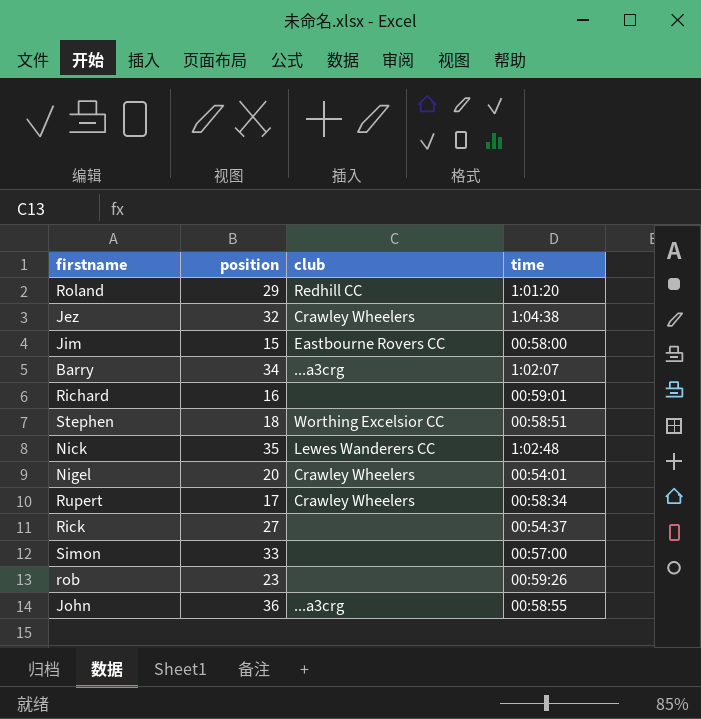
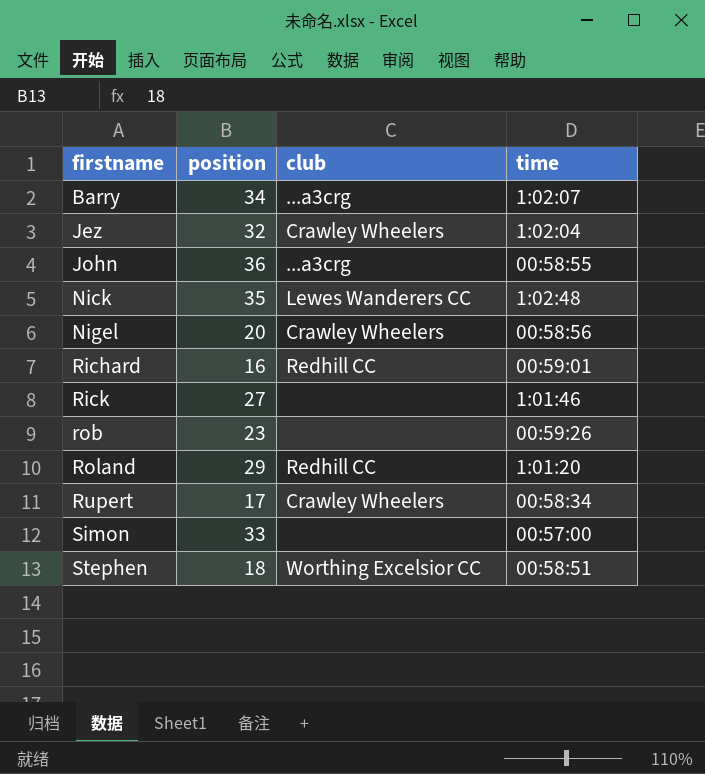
row order: none -> firstname ascending
row Jim: 15 | Eastbourne Rovers CC | 00:58:00 -> none
Jez | time: 1:04:38 -> 1:02:04
Nigel | time: 00:54:01 -> 00:58:56
Richard | club: none -> Redhill CC
Rick | time: 00:54:37 -> 1:01:46

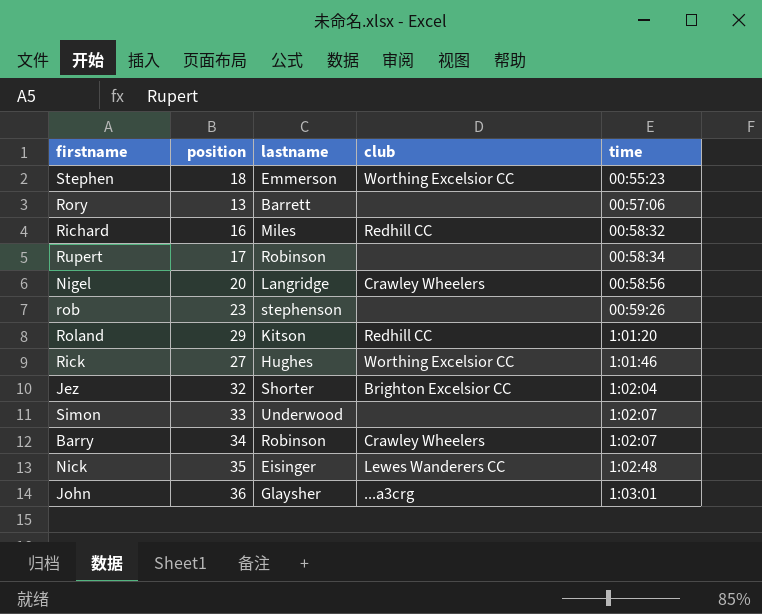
row order: firstname ascending -> time ascending
column lastname | position: none -> 3
Stephen | time: 00:58:51 -> 00:55:23
row Rory: none -> 13 | Barrett | none | 00:57:06
Richard | time: 00:59:01 -> 00:58:32
Rupert | club: Crawley Wheelers -> none
Rick | club: none -> Worthing Excelsior CC
Jez | club: Crawley Wheelers -> Brighton Excelsior CC
Simon | time: 00:57:00 -> 1:02:07
Barry | club: ...a3crg -> Crawley Wheelers
John | time: 00:58:55 -> 1:03:01

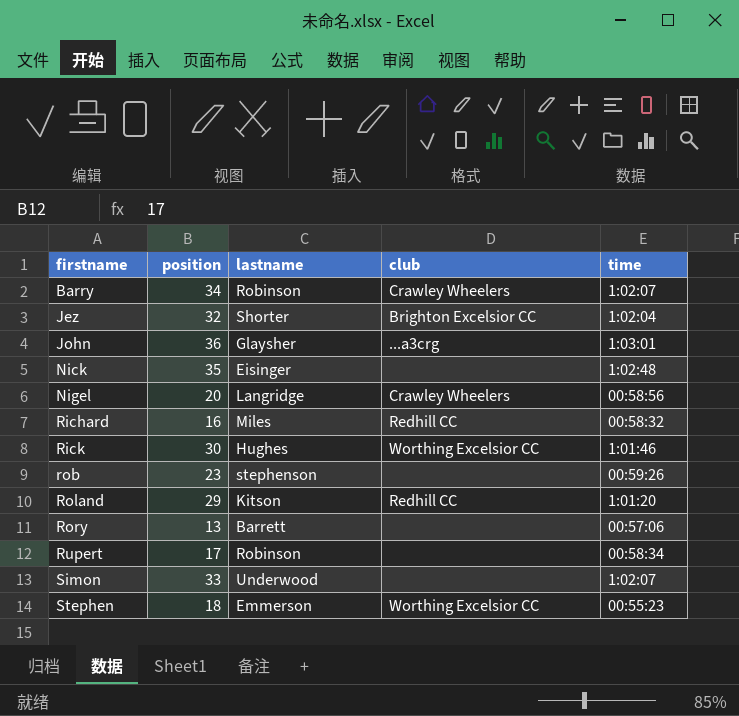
row order: time ascending -> firstname ascending
Nick | club: Lewes Wanderers CC -> none
Rick | position: 27 -> 30

